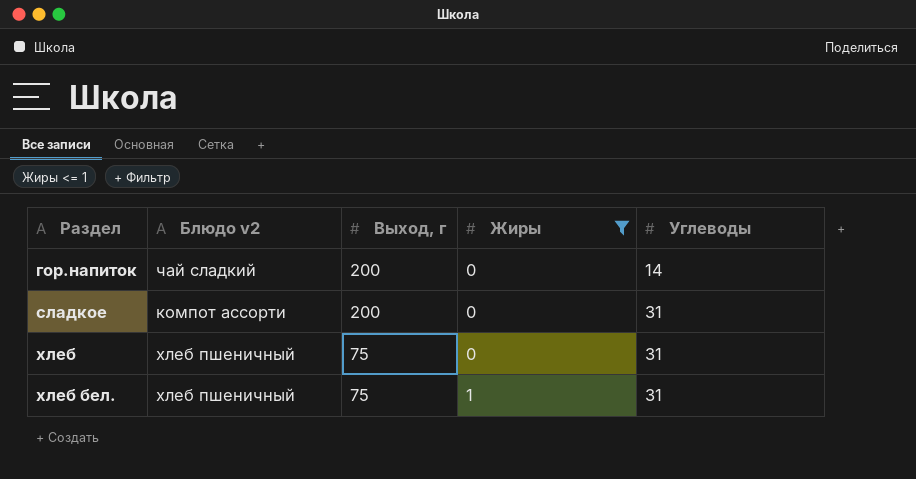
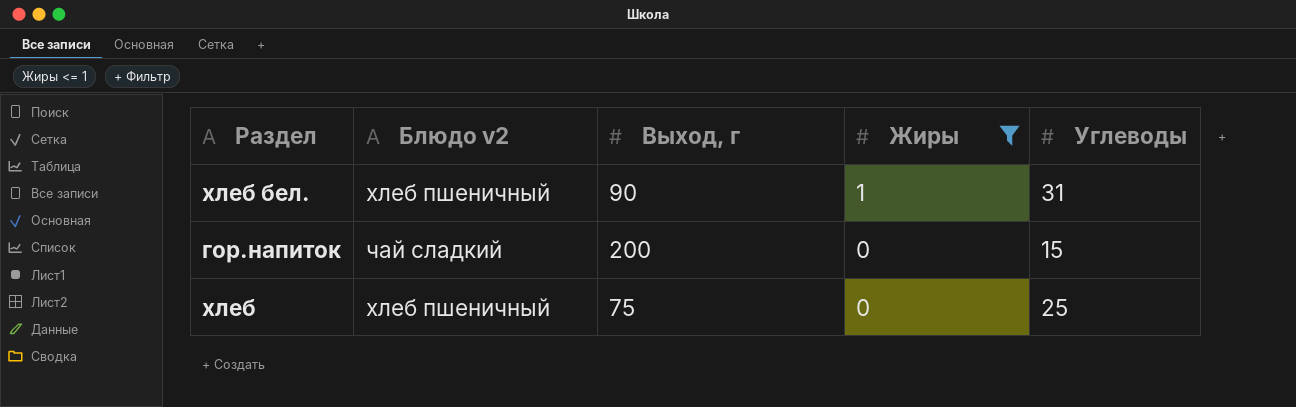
row order: Раздел ascending -> Жиры descending
row сладкое: компот ассорти | 200 | 0 | 31 -> none
хлеб бел. | Выход, г: 75 -> 90
гор.напиток | Углеводы: 14 -> 15
хлеб | Углеводы: 31 -> 25

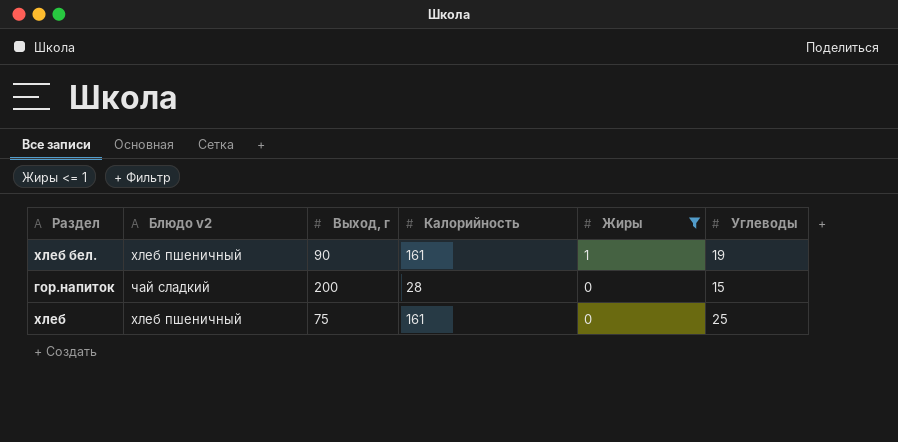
column Калорийность | position: none -> 4
хлеб бел. | Углеводы: 31 -> 19

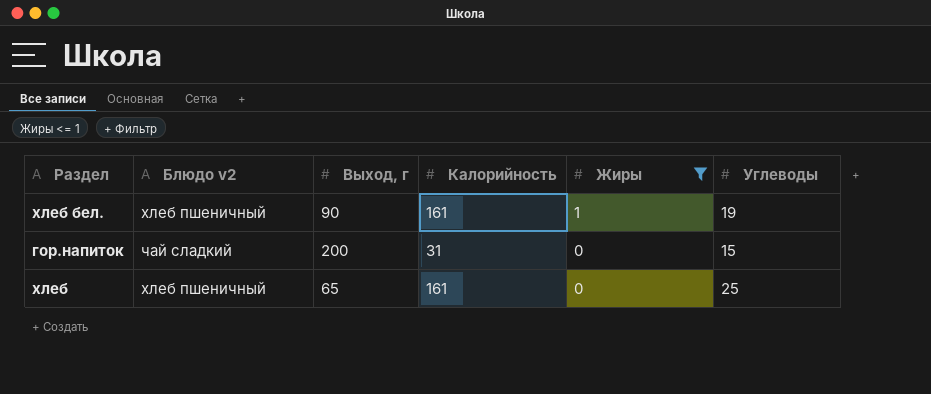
гор.напиток | Калорийность: 28 -> 31
хлеб | Выход, г: 75 -> 65

